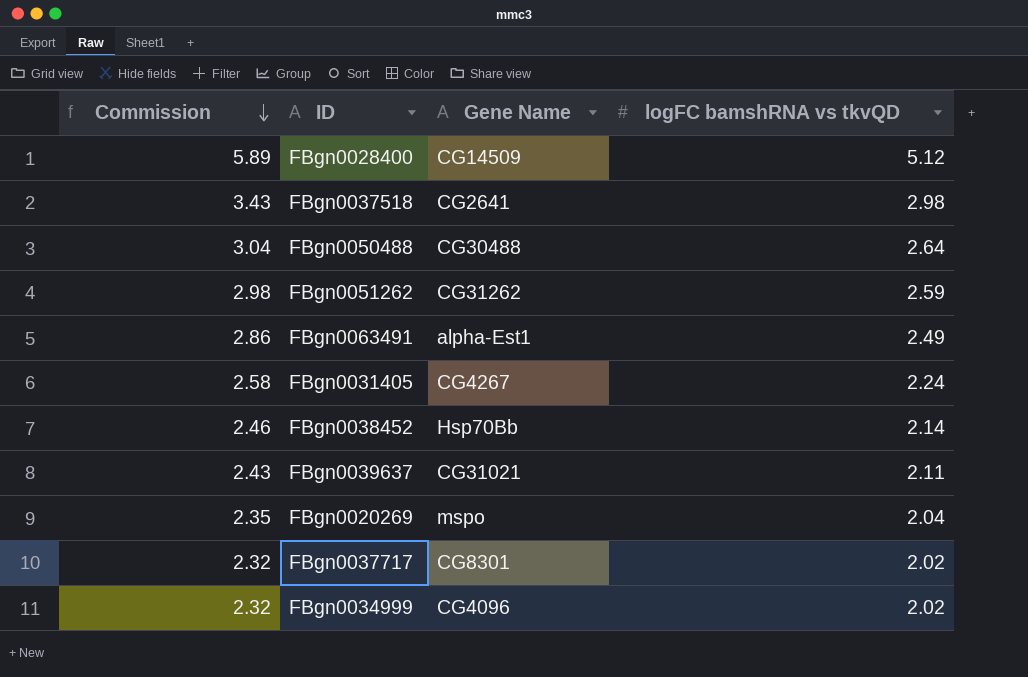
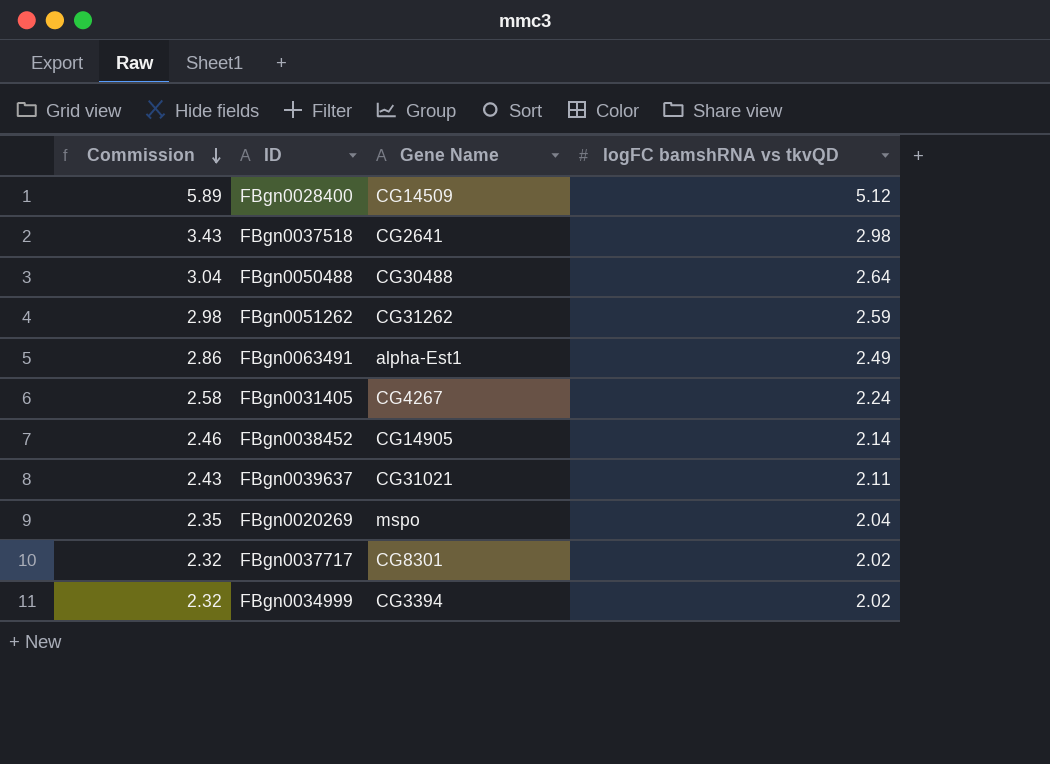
FBgn0038452 | Gene Name: Hsp70Bb -> CG14905
FBgn0034999 | Gene Name: CG4096 -> CG3394

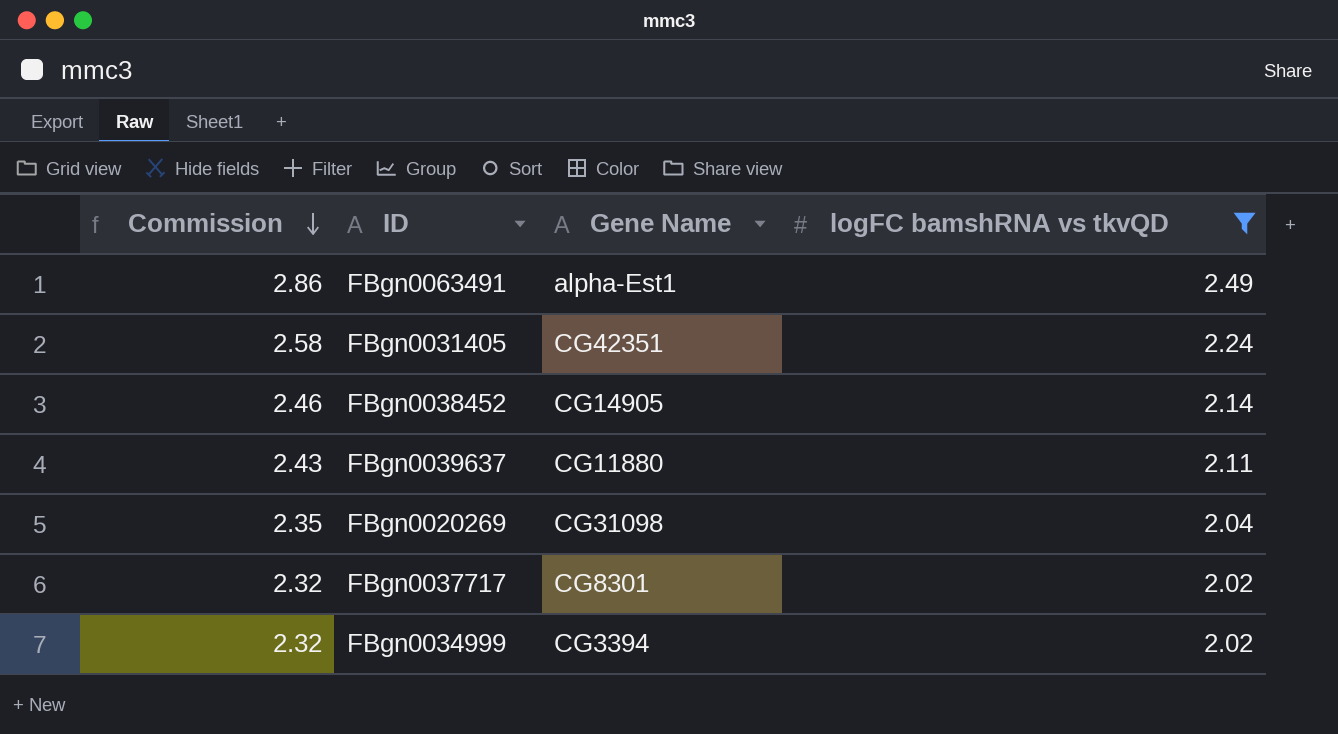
filter: none -> logFC bamshRNA vs tkvQD <= 2.49
FBgn0031405 | Gene Name: CG4267 -> CG42351
FBgn0039637 | Gene Name: CG31021 -> CG11880
FBgn0020269 | Gene Name: mspo -> CG31098

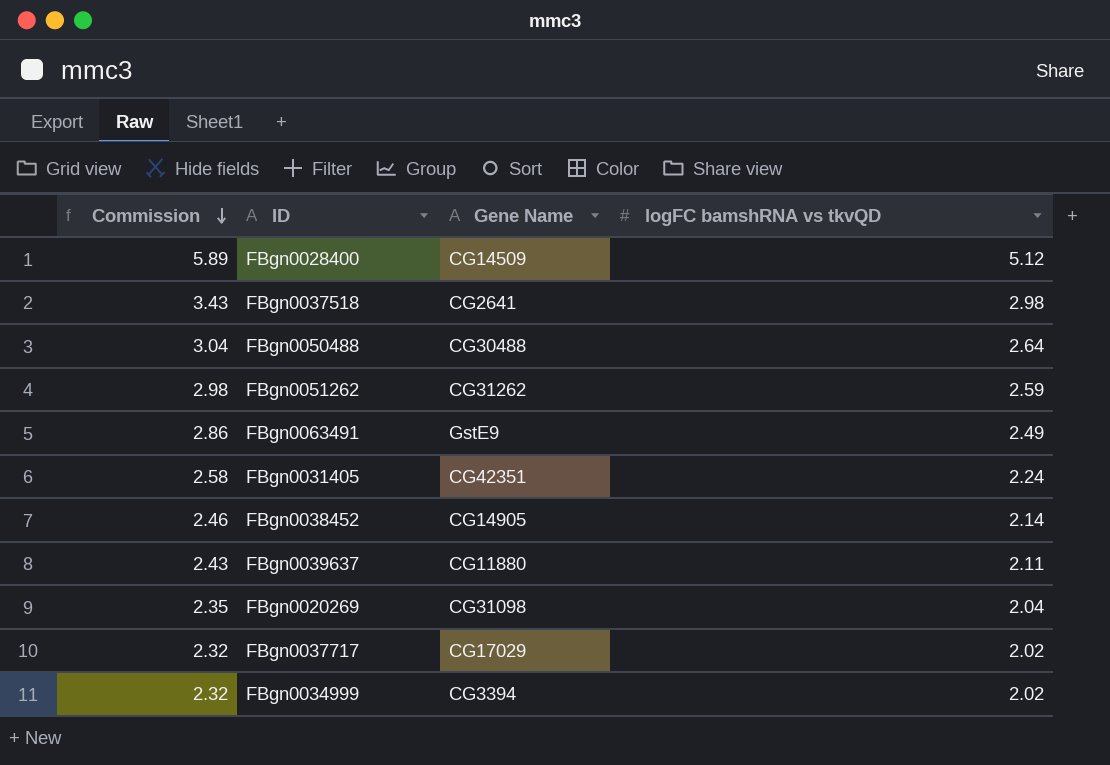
filter: logFC bamshRNA vs tkvQD <= 2.49 -> none
FBgn0063491 | Gene Name: alpha-Est1 -> GstE9
FBgn0037717 | Gene Name: CG8301 -> CG17029

